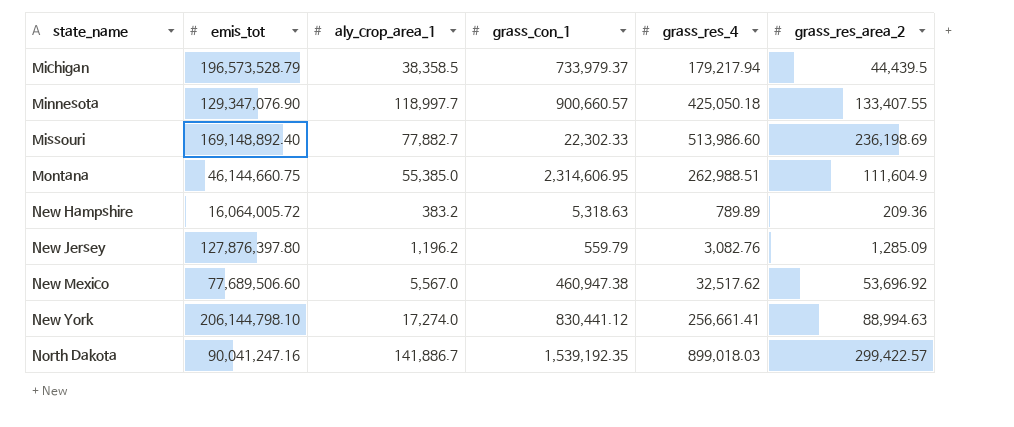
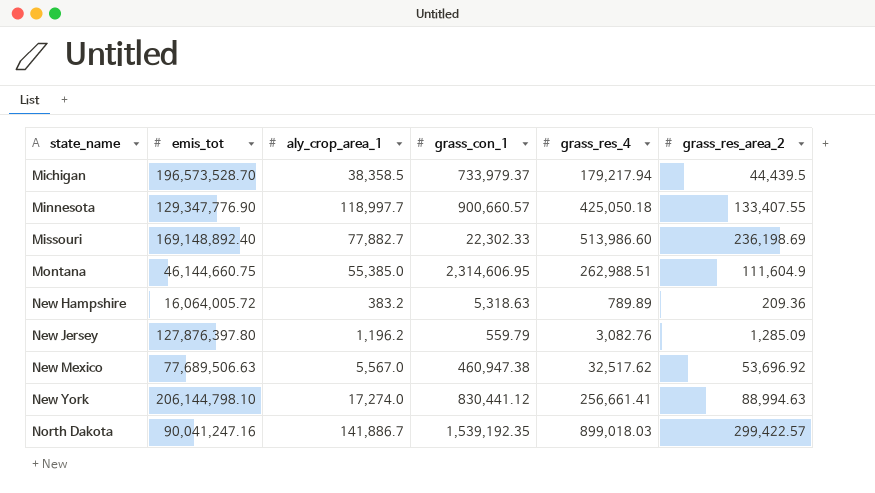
Michigan | emis_tot: 196,573,528.79 -> 196,573,528.70
Minnesota | emis_tot: 129,347,076.90 -> 129,347,776.90
New Mexico | emis_tot: 77,689,506.60 -> 77,689,506.63

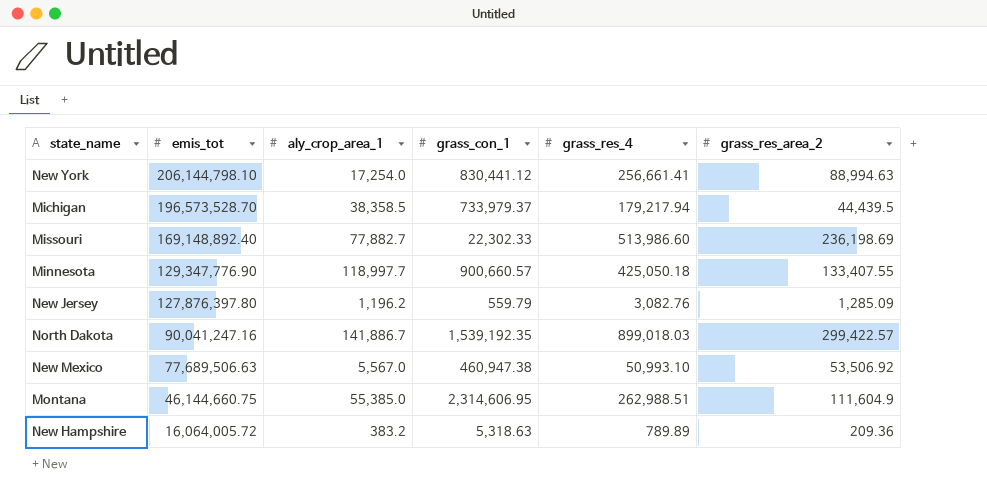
row order: state_name ascending -> emis_tot descending
New York | aly_crop_area_1: 17,274.0 -> 17,254.0
New Mexico | grass_res_4: 32,517.62 -> 50,993.10
New Mexico | grass_res_area_2: 53,696.92 -> 53,506.92

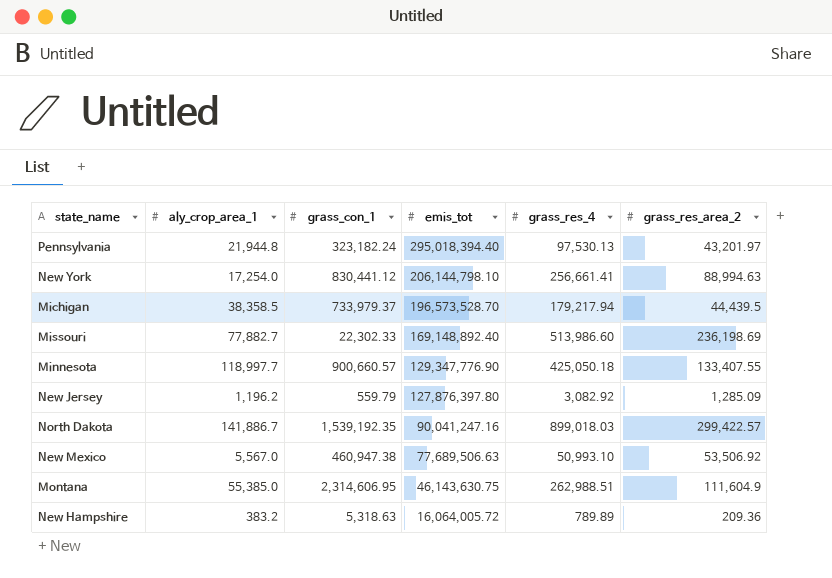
column emis_tot | position: 2 -> 4
row Pennsylvania: none -> 21,944.8 | 323,182.24 | 295,018,394.40 | 97,530.13 | 43,201.97
New Jersey | grass_res_4: 3,082.76 -> 3,082.92
Montana | emis_tot: 46,144,660.75 -> 46,143,630.75

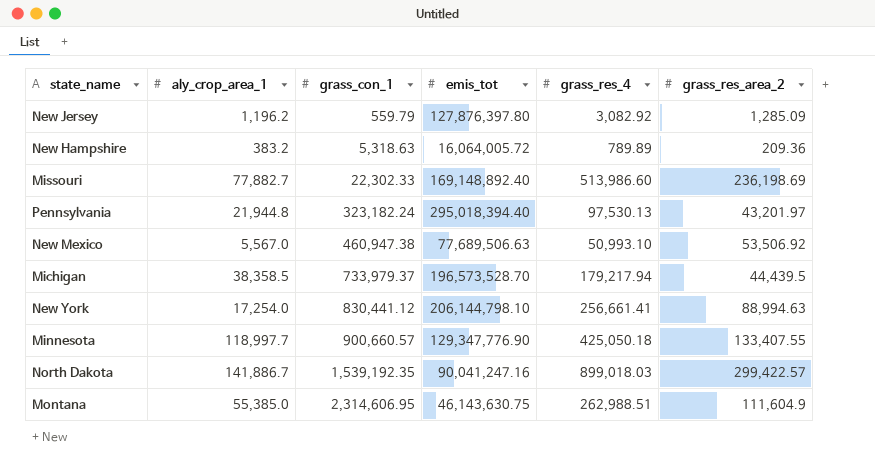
row order: emis_tot descending -> grass_con_1 ascending

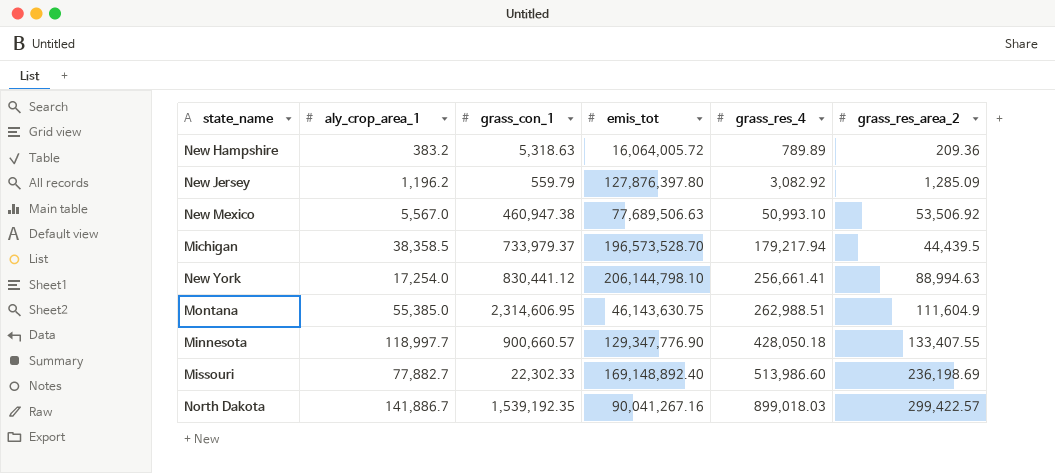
row order: grass_con_1 ascending -> grass_res_4 ascending
row Pennsylvania: 21,944.8 | 323,182.24 | 295,018,394.40 | 97,530.13 | 43,201.97 -> none
Minnesota | grass_res_4: 425,050.18 -> 428,050.18
North Dakota | emis_tot: 90,041,247.16 -> 90,041,267.16

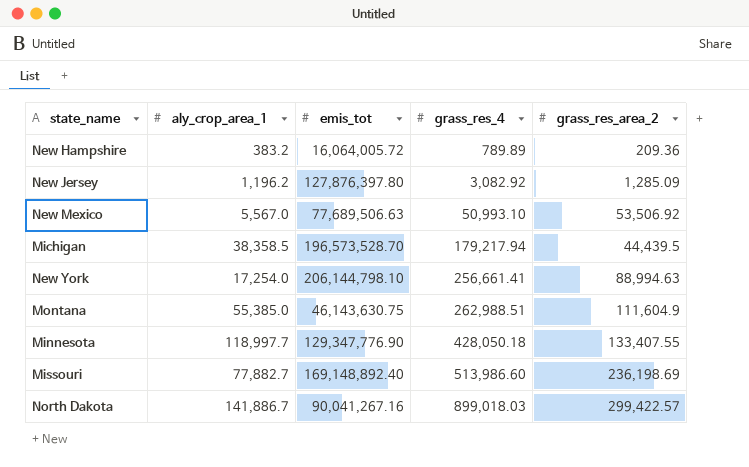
column grass_con_1 | position: 3 -> none

